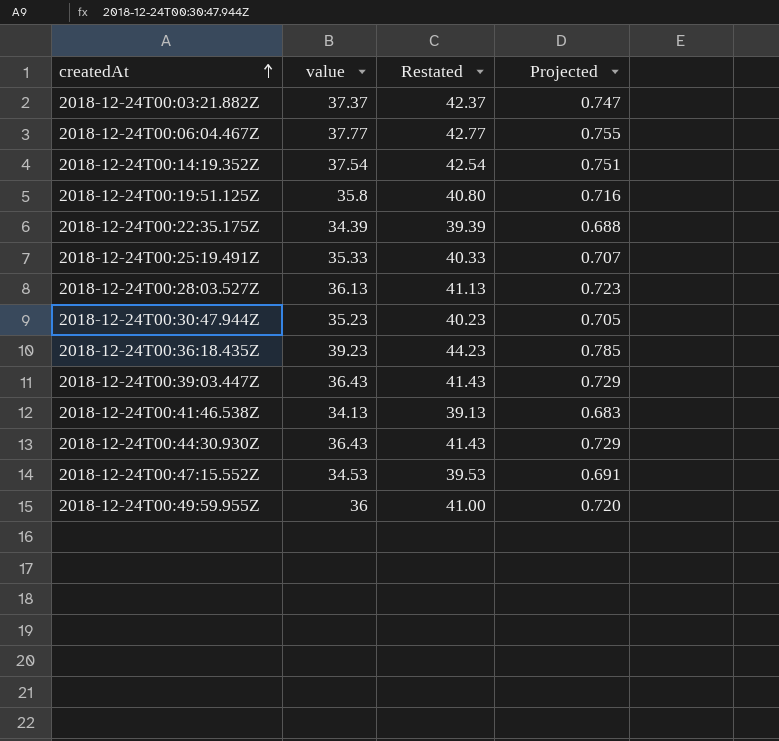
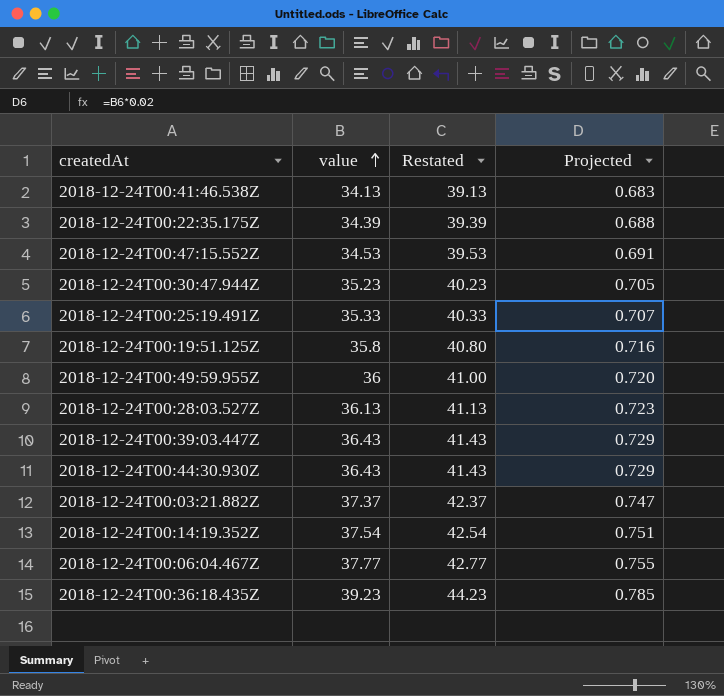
row order: createdAt ascending -> value ascending

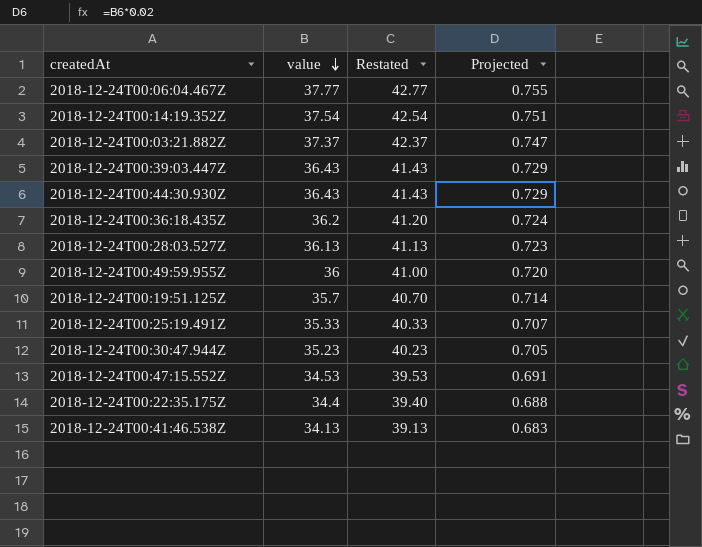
row order: value ascending -> value descending
2018-12-24T00:36:18.435Z | value: 39.23 -> 36.2
2018-12-24T00:36:18.435Z | Restated: 44.23 -> 41.20
2018-12-24T00:36:18.435Z | Projected: 0.785 -> 0.724
2018-12-24T00:19:51.125Z | value: 35.8 -> 35.7
2018-12-24T00:19:51.125Z | Restated: 40.80 -> 40.70
2018-12-24T00:19:51.125Z | Projected: 0.716 -> 0.714
2018-12-24T00:22:35.175Z | value: 34.39 -> 34.4
2018-12-24T00:22:35.175Z | Restated: 39.39 -> 39.40

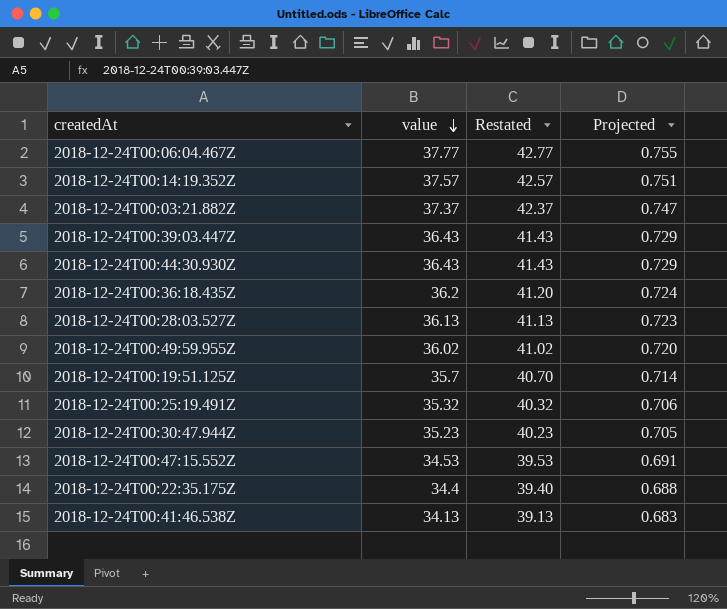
2018-12-24T00:14:19.352Z | value: 37.54 -> 37.57
2018-12-24T00:14:19.352Z | Restated: 42.54 -> 42.57
2018-12-24T00:49:59.955Z | value: 36 -> 36.02
2018-12-24T00:49:59.955Z | Restated: 41.00 -> 41.02
2018-12-24T00:25:19.491Z | value: 35.33 -> 35.32
2018-12-24T00:25:19.491Z | Restated: 40.33 -> 40.32
2018-12-24T00:25:19.491Z | Projected: 0.707 -> 0.706

